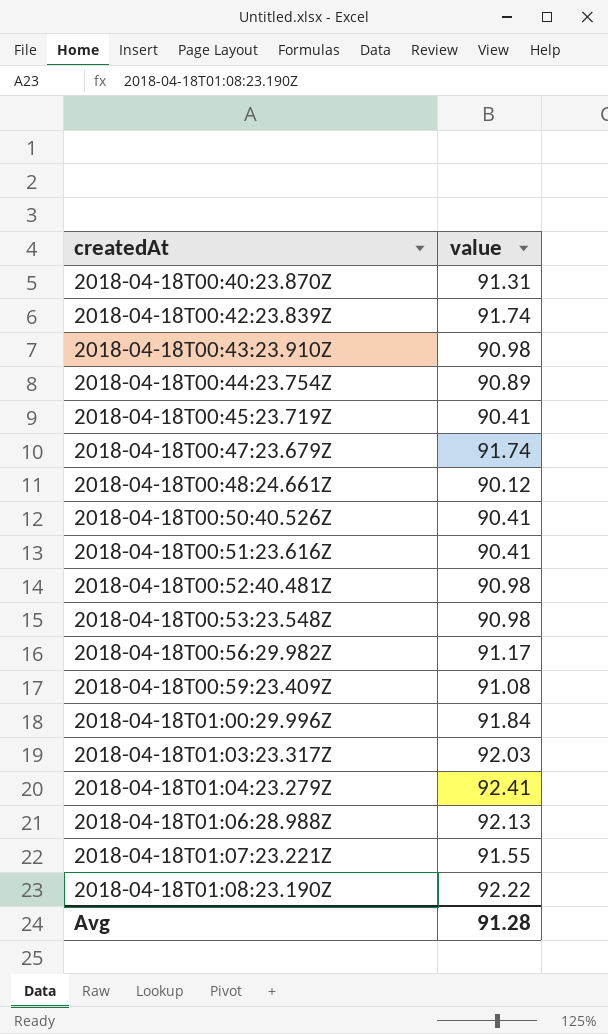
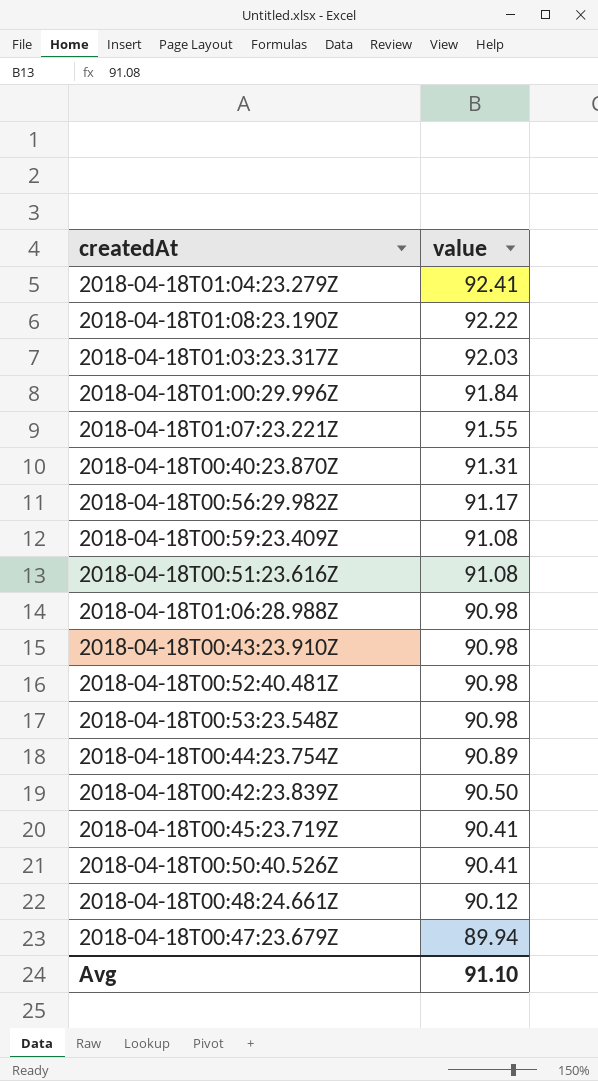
row order: createdAt ascending -> value descending
2018-04-18T00:51:23.616Z | value: 90.41 -> 91.08
2018-04-18T01:06:28.988Z | value: 92.13 -> 90.98
2018-04-18T00:42:23.839Z | value: 91.74 -> 90.50
2018-04-18T00:47:23.679Z | value: 91.74 -> 89.94
Avg | value: 91.28 -> 91.10

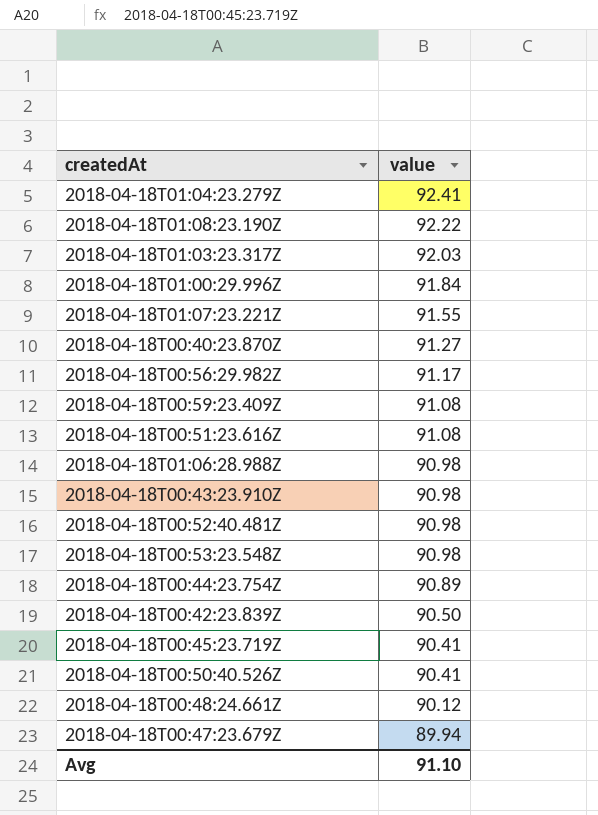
2018-04-18T00:40:23.870Z | value: 91.31 -> 91.27

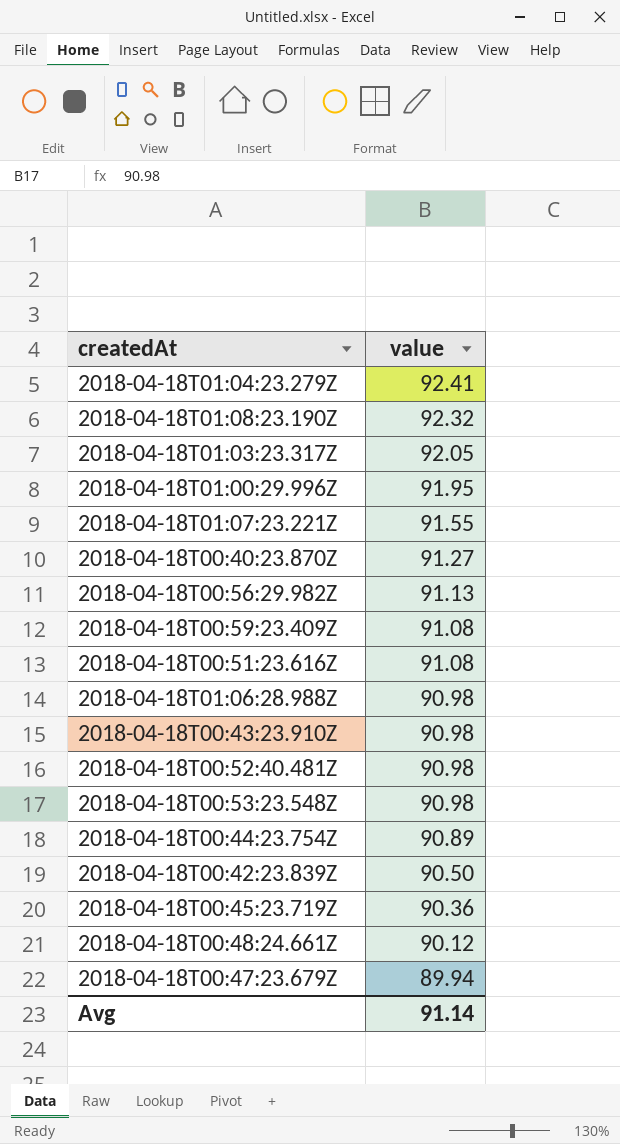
row 2018-04-18T00:50:40.526Z: 90.41 -> none
2018-04-18T01:08:23.190Z | value: 92.22 -> 92.32
2018-04-18T01:03:23.317Z | value: 92.03 -> 92.05
2018-04-18T01:00:29.996Z | value: 91.84 -> 91.95
2018-04-18T00:56:29.982Z | value: 91.17 -> 91.13
2018-04-18T00:45:23.719Z | value: 90.41 -> 90.36
Avg | value: 91.10 -> 91.14

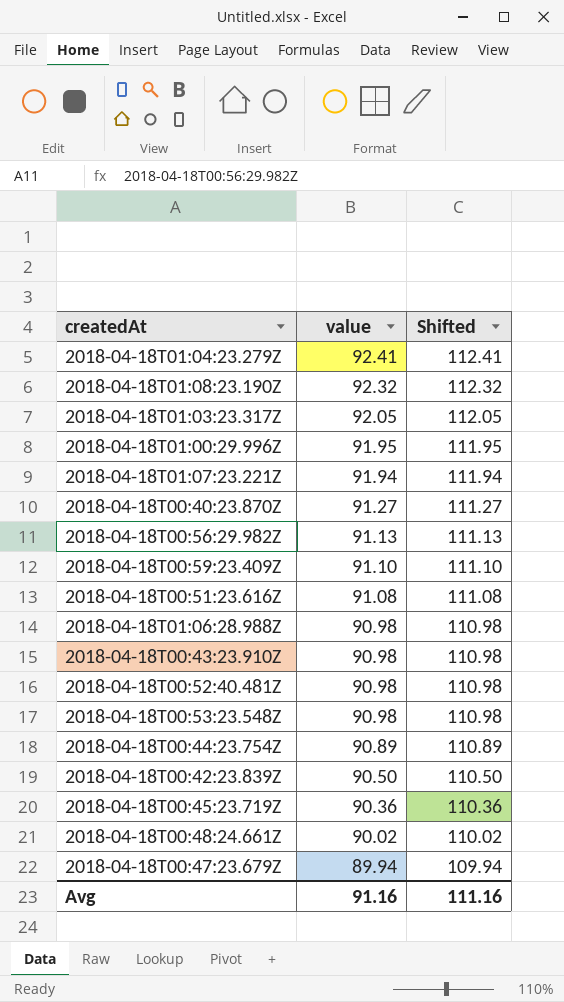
column Shifted | formula: none -> [value] + 20
2018-04-18T01:07:23.221Z | value: 91.55 -> 91.94
2018-04-18T00:59:23.409Z | value: 91.08 -> 91.10
2018-04-18T00:48:24.661Z | value: 90.12 -> 90.02
Avg | value: 91.14 -> 91.16

